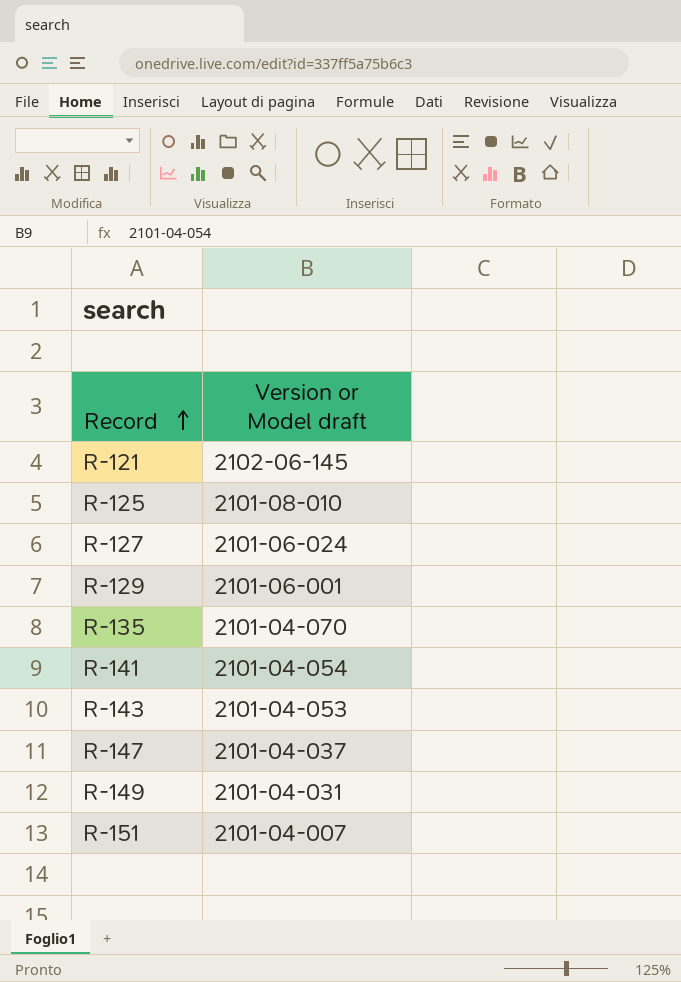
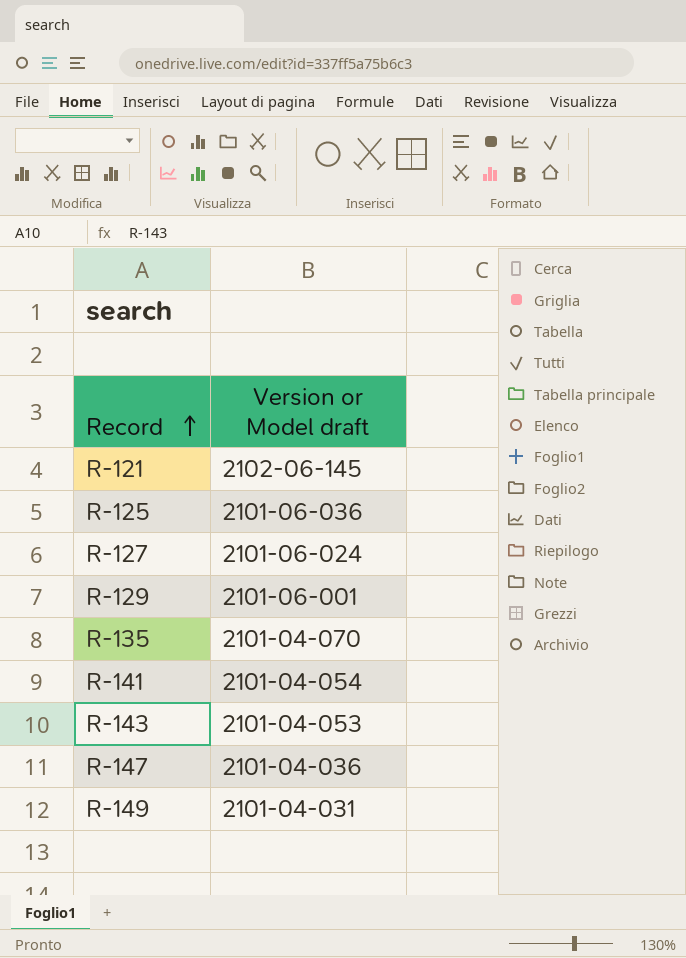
row R-151: 2101-04-007 -> none
R-125 | Version or Model draft: 2101-08-010 -> 2101-06-036
R-147 | Version or Model draft: 2101-04-037 -> 2101-04-036

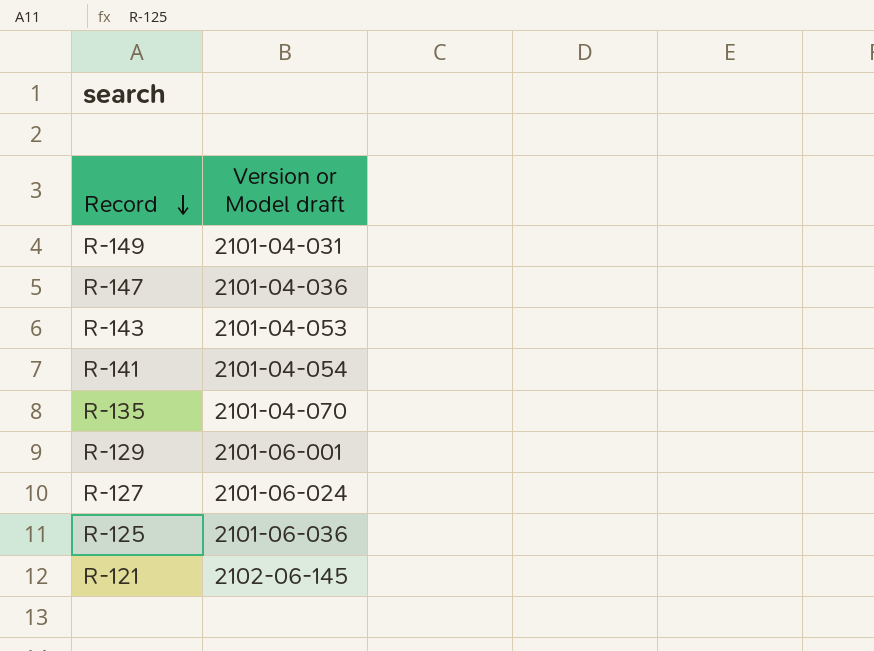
row order: Record ascending -> Record descending

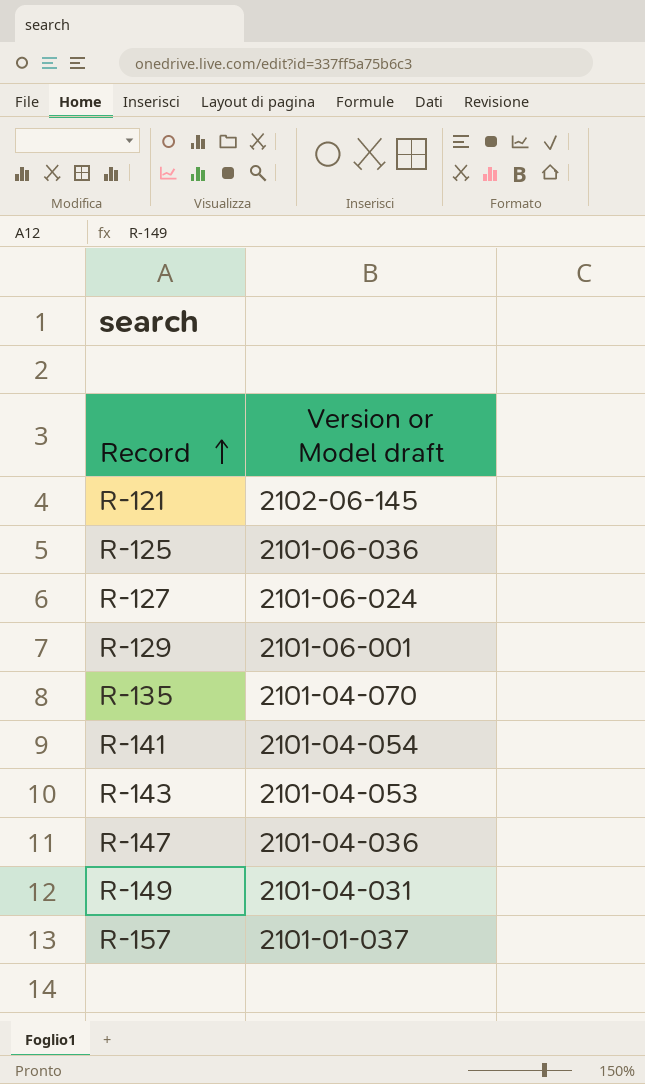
row order: Record descending -> Record ascending
row R-157: none -> 2101-01-037

